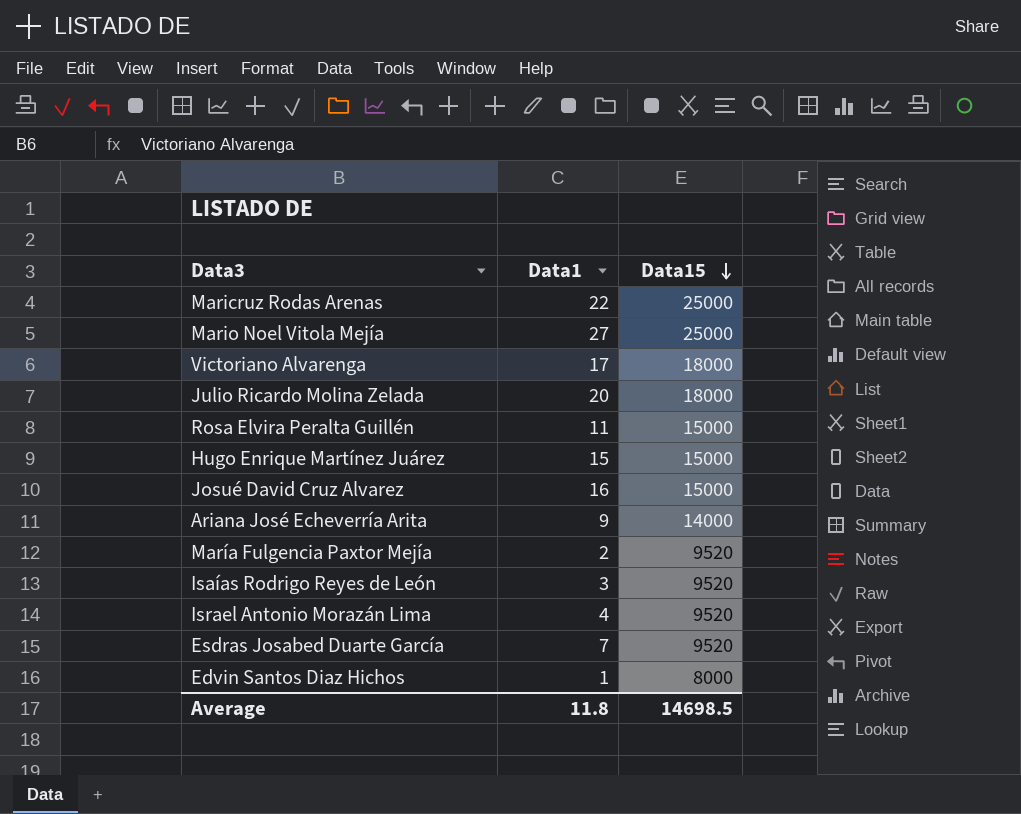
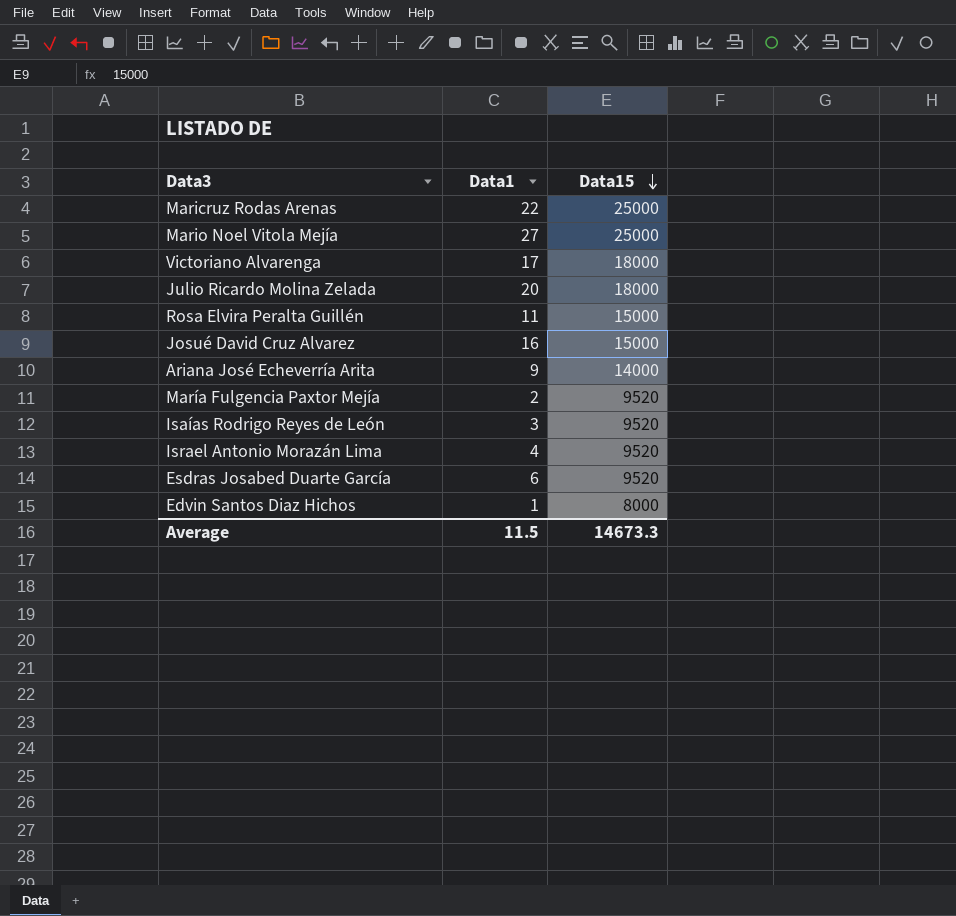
row Hugo Enrique Martínez Juárez: 15 | 15000 -> none
Esdras Josabed Duarte García | Data1: 7 -> 6
Average | Data1: 11.8 -> 11.5
Average | Data15: 14698.5 -> 14673.3

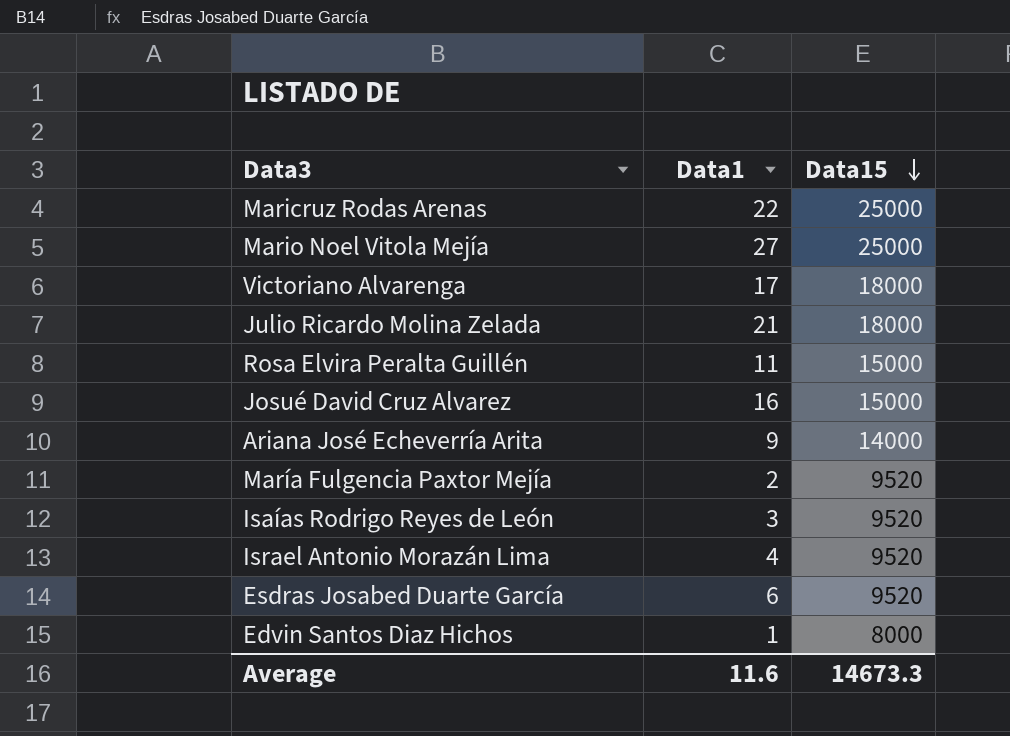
Julio Ricardo Molina Zelada | Data1: 20 -> 21
Average | Data1: 11.5 -> 11.6

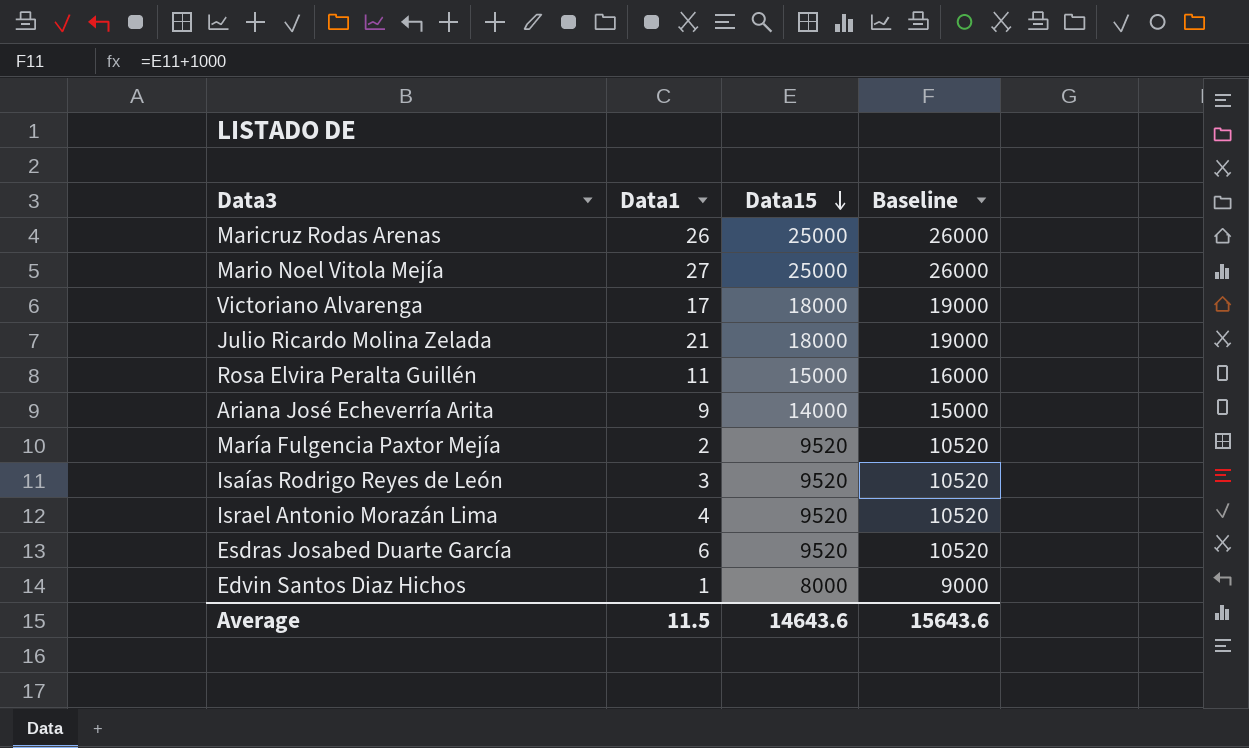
column Baseline | formula: none -> [Data15] + 1000
row Josué David Cruz Alvarez: 16 | 15000 -> none
Maricruz Rodas Arenas | Data1: 22 -> 26
Average | Data1: 11.6 -> 11.5
Average | Data15: 14673.3 -> 14643.6

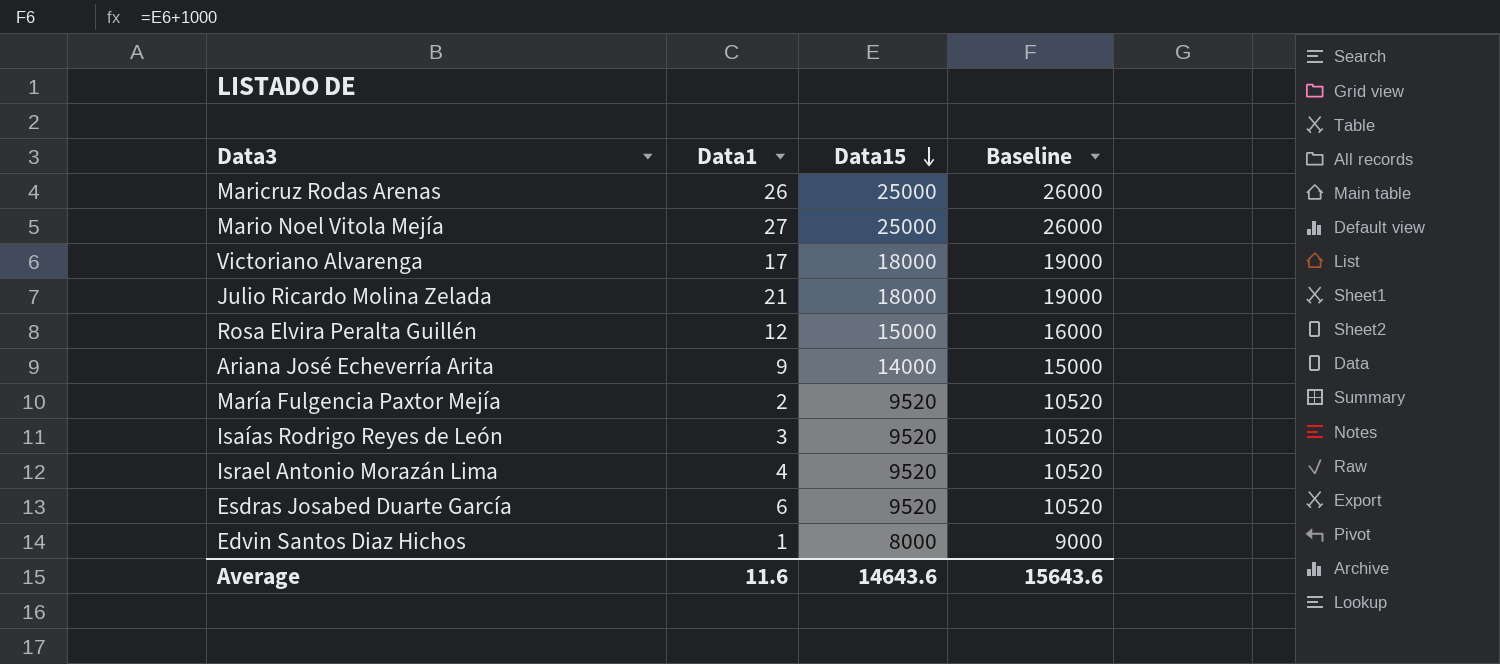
Rosa Elvira Peralta Guillén | Data1: 11 -> 12
Average | Data1: 11.5 -> 11.6

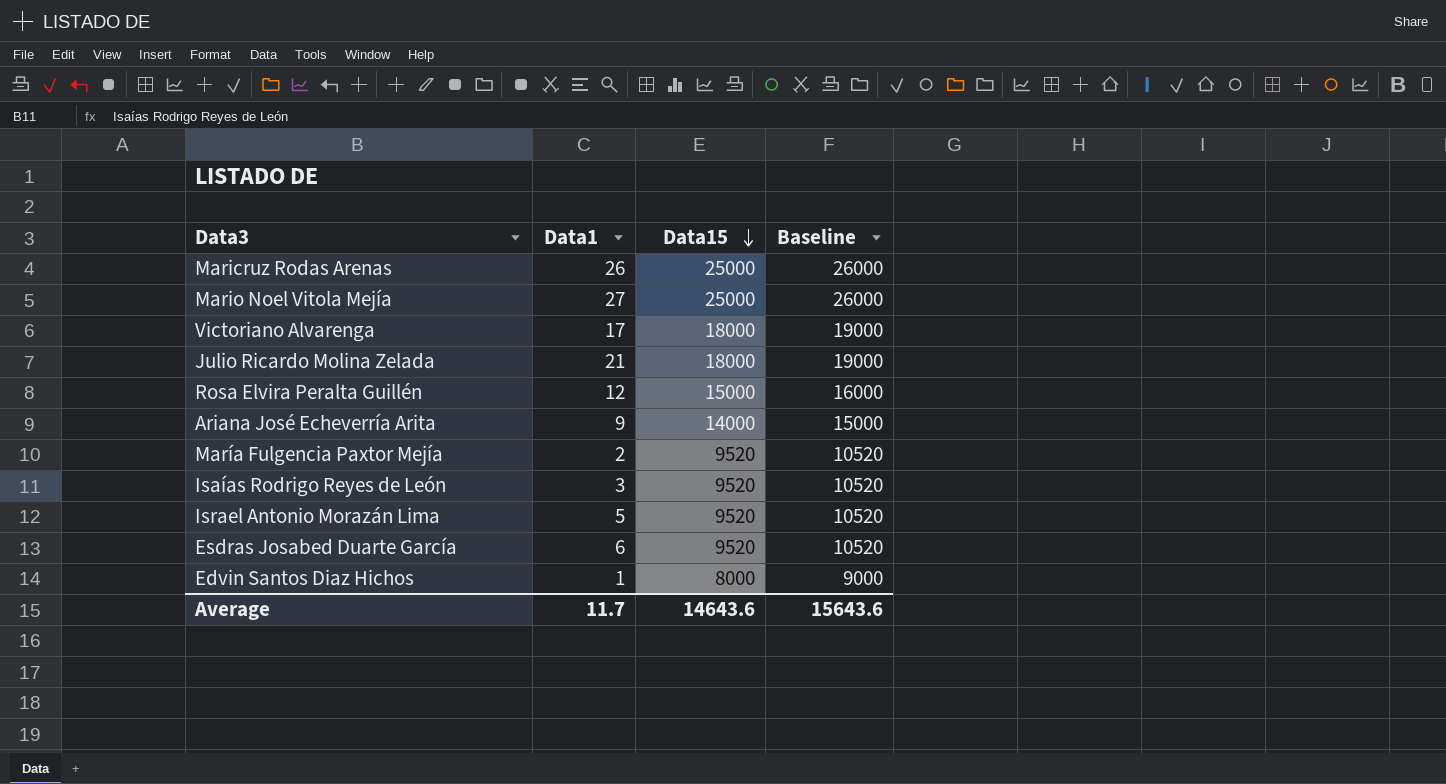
Israel Antonio Morazán Lima | Data1: 4 -> 5
Average | Data1: 11.6 -> 11.7

